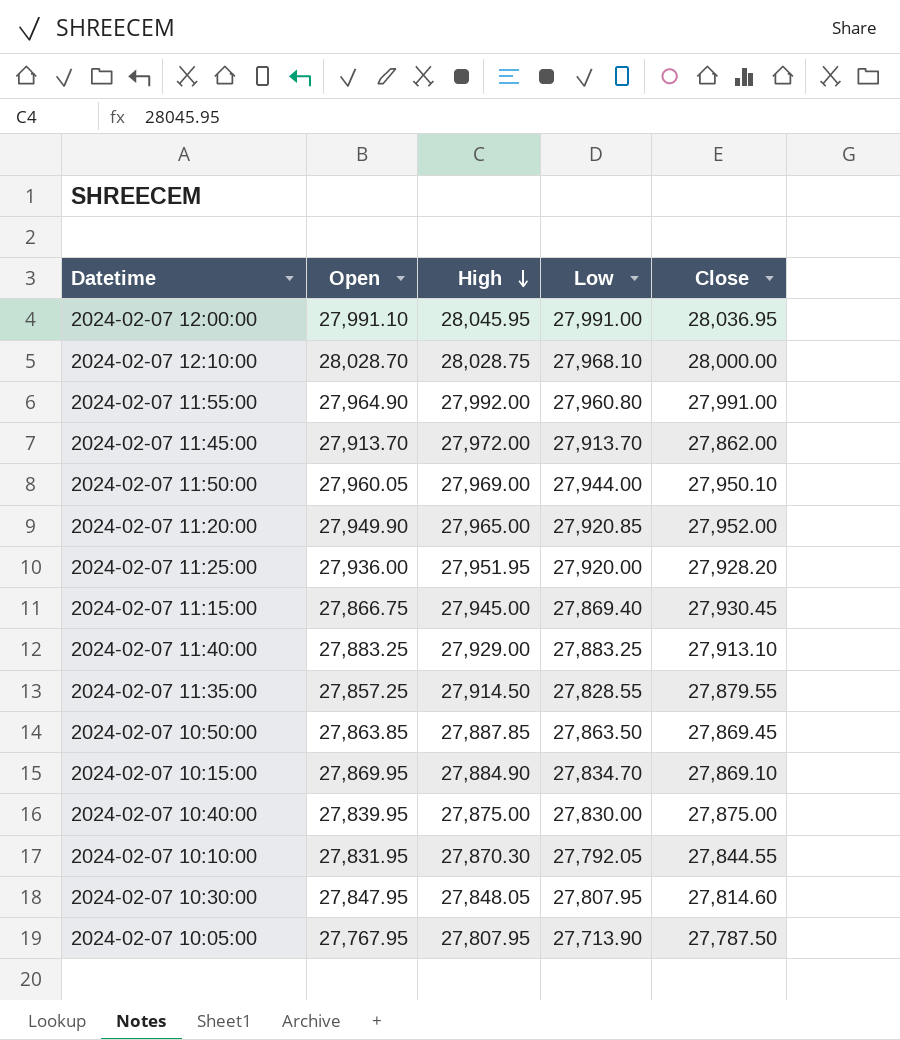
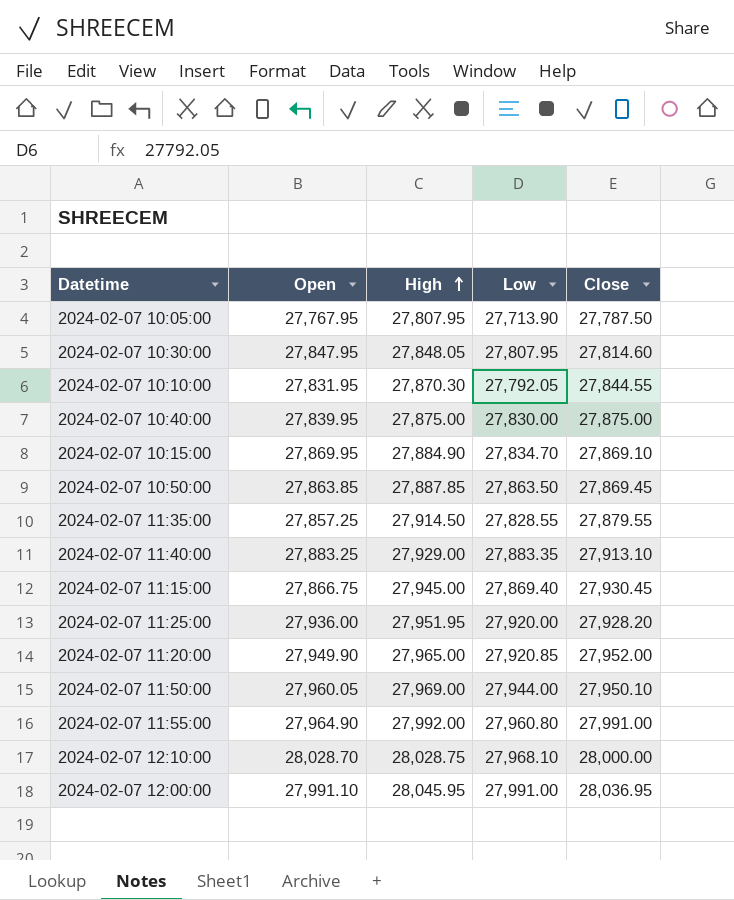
row order: High descending -> High ascending
row 2024-02-07 11:45:00: 27,913.70 | 27,972.00 | 27,913.70 | 27,862.00 -> none
2024-02-07 11:40:00 | Low: 27,883.25 -> 27,883.35

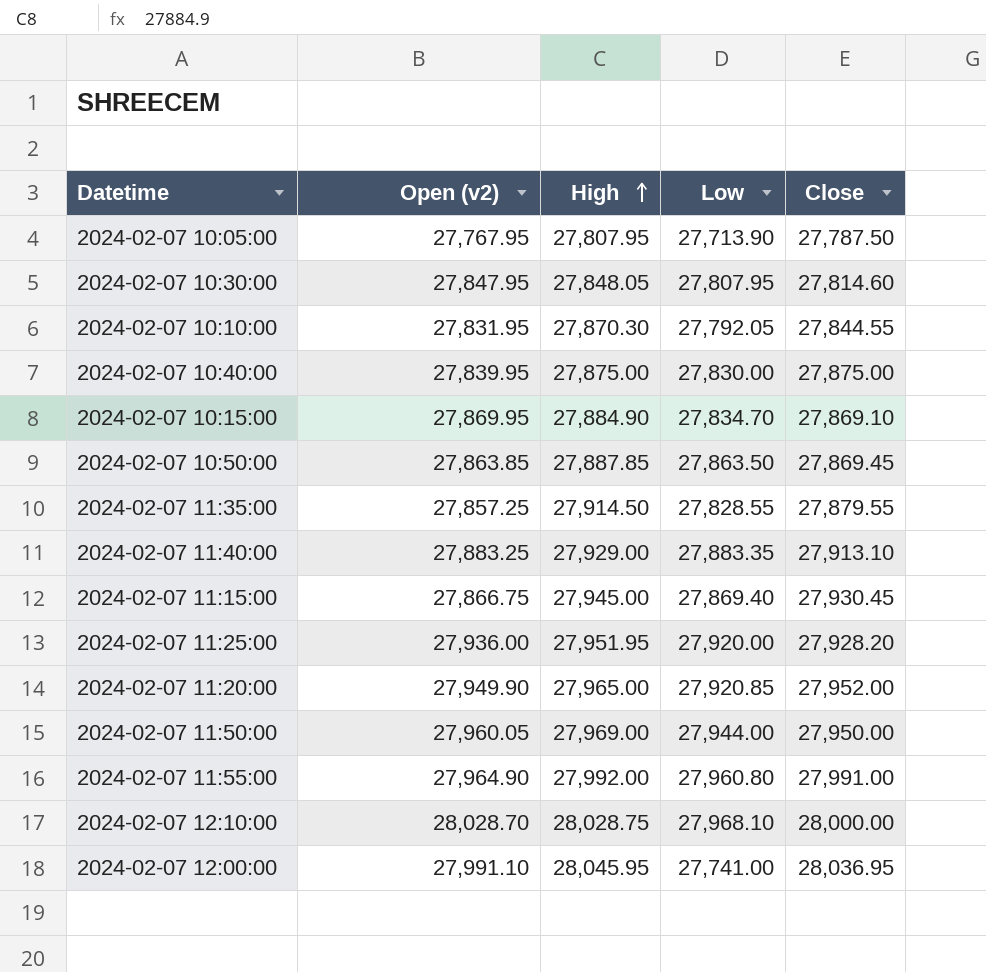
column name: Open -> Open (v2)
2024-02-07 11:50:00 | Close: 27,950.10 -> 27,950.00
2024-02-07 12:00:00 | Low: 27,991.00 -> 27,741.00

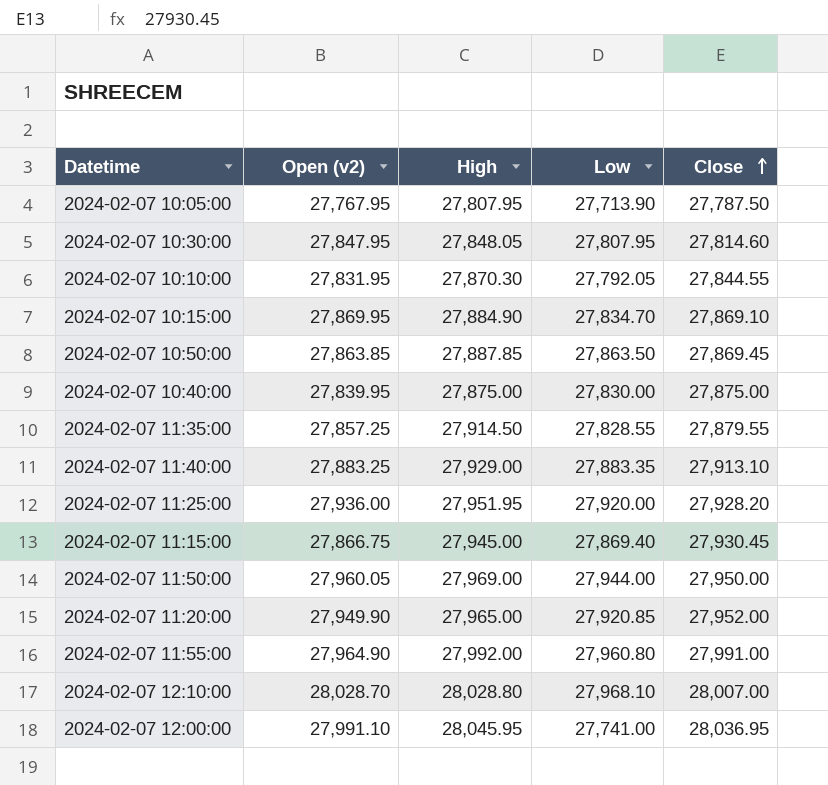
row order: High ascending -> Close ascending
2024-02-07 12:10:00 | High: 28,028.75 -> 28,028.80
2024-02-07 12:10:00 | Close: 28,000.00 -> 28,007.00

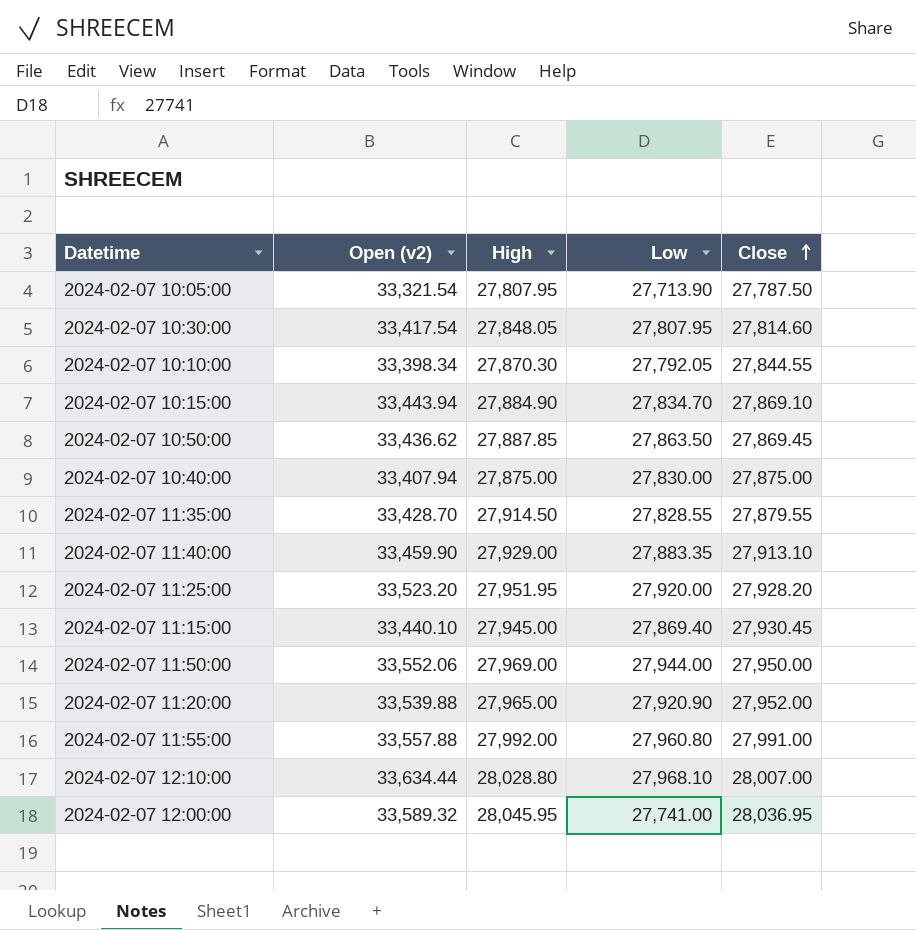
2024-02-07 10:05:00 | Open (v2): 27,767.95 -> 33,321.54
2024-02-07 10:30:00 | Open (v2): 27,847.95 -> 33,417.54
2024-02-07 10:10:00 | Open (v2): 27,831.95 -> 33,398.34
2024-02-07 10:15:00 | Open (v2): 27,869.95 -> 33,443.94
2024-02-07 10:50:00 | Open (v2): 27,863.85 -> 33,436.62
2024-02-07 10:40:00 | Open (v2): 27,839.95 -> 33,407.94
2024-02-07 11:35:00 | Open (v2): 27,857.25 -> 33,428.70
2024-02-07 11:40:00 | Open (v2): 27,883.25 -> 33,459.90
2024-02-07 11:25:00 | Open (v2): 27,936.00 -> 33,523.20
2024-02-07 11:15:00 | Open (v2): 27,866.75 -> 33,440.10
2024-02-07 11:50:00 | Open (v2): 27,960.05 -> 33,552.06
2024-02-07 11:20:00 | Open (v2): 27,949.90 -> 33,539.88
2024-02-07 11:20:00 | Low: 27,920.85 -> 27,920.90
2024-02-07 11:55:00 | Open (v2): 27,964.90 -> 33,557.88
2024-02-07 12:10:00 | Open (v2): 28,028.70 -> 33,634.44
2024-02-07 12:00:00 | Open (v2): 27,991.10 -> 33,589.32

